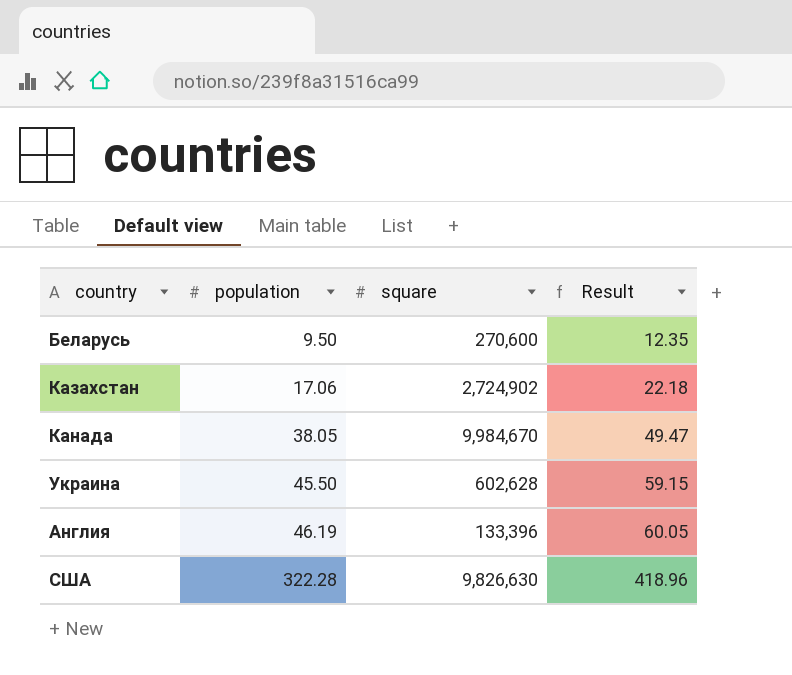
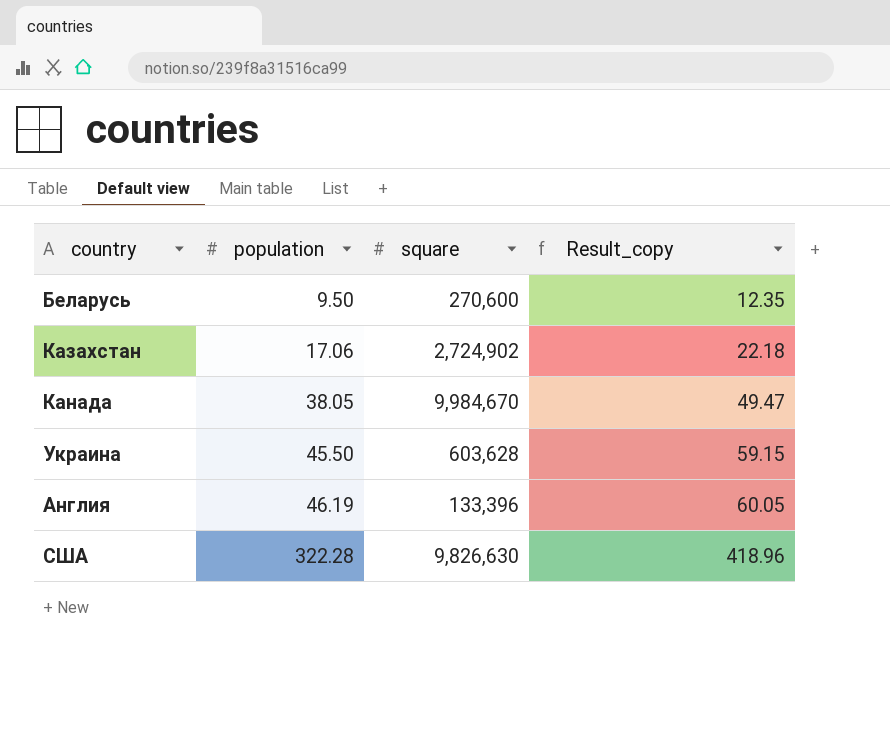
column name: Result -> Result_copy
Украина | square: 602,628 -> 603,628

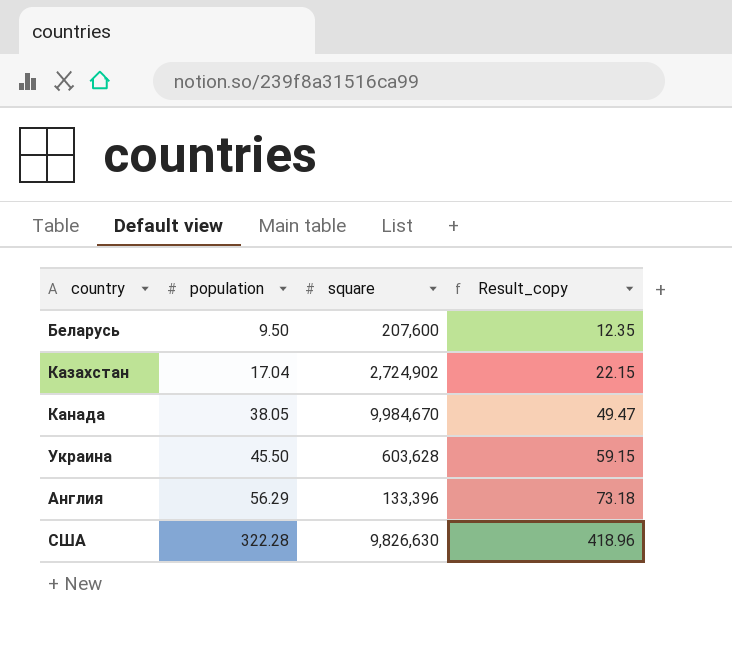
Беларусь | square: 270,600 -> 207,600
Казахстан | population: 17.06 -> 17.04
Казахстан | Result_copy: 22.18 -> 22.15
Англия | population: 46.19 -> 56.29
Англия | Result_copy: 60.05 -> 73.18

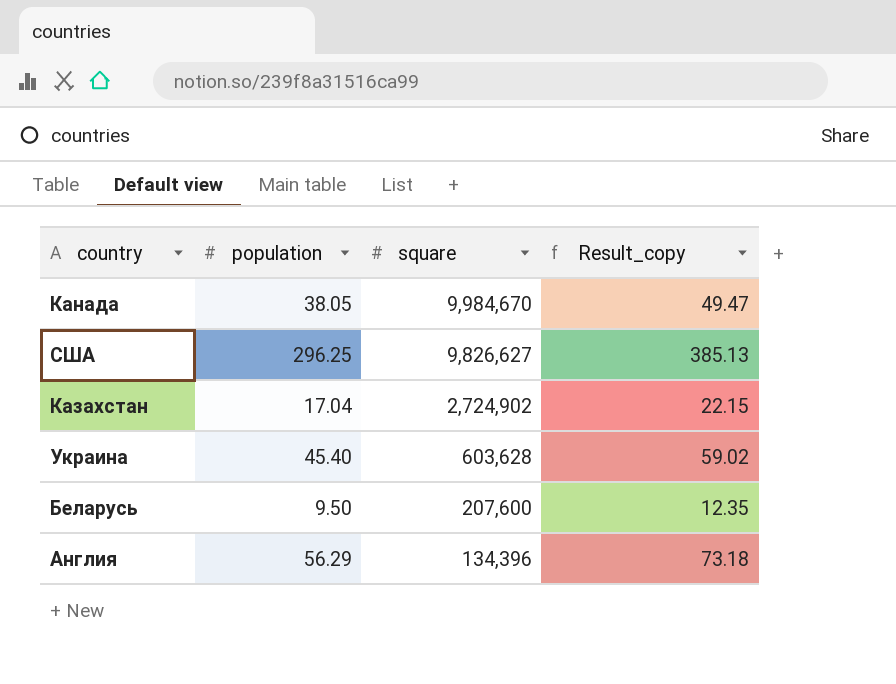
row order: population ascending -> square descending
США | population: 322.28 -> 296.25
США | square: 9,826,630 -> 9,826,627
США | Result_copy: 418.96 -> 385.13
Украина | population: 45.50 -> 45.40
Украина | Result_copy: 59.15 -> 59.02
Англия | square: 133,396 -> 134,396

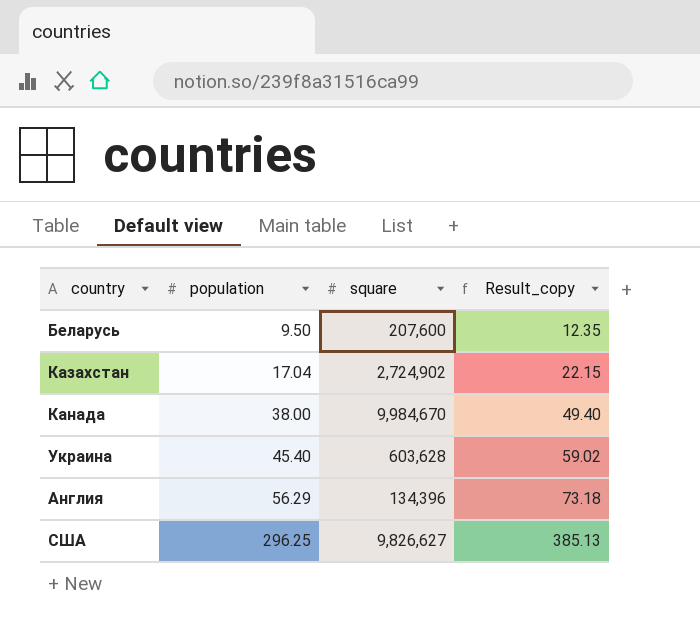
row order: square descending -> population ascending
Канада | population: 38.05 -> 38.00
Канада | Result_copy: 49.47 -> 49.40

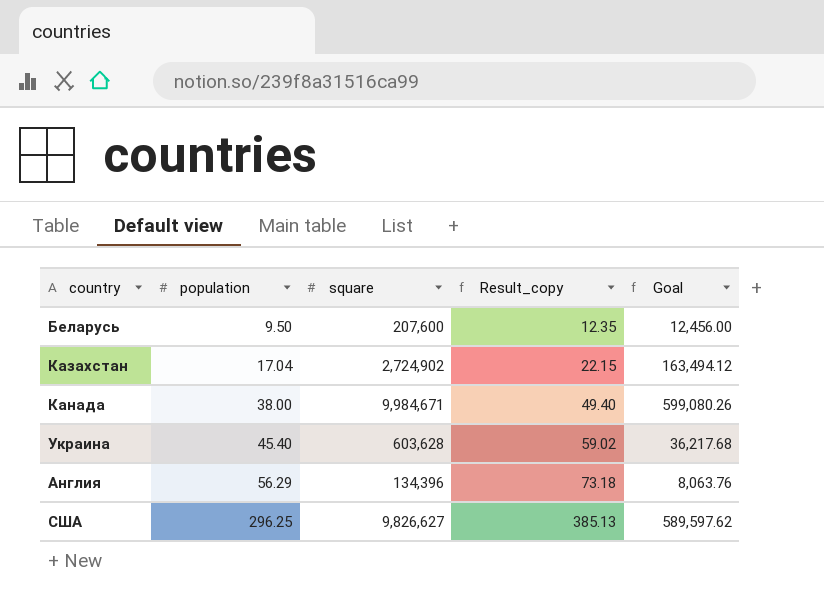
column Goal | formula: none -> [square] * 0.06
Канада | square: 9,984,670 -> 9,984,671

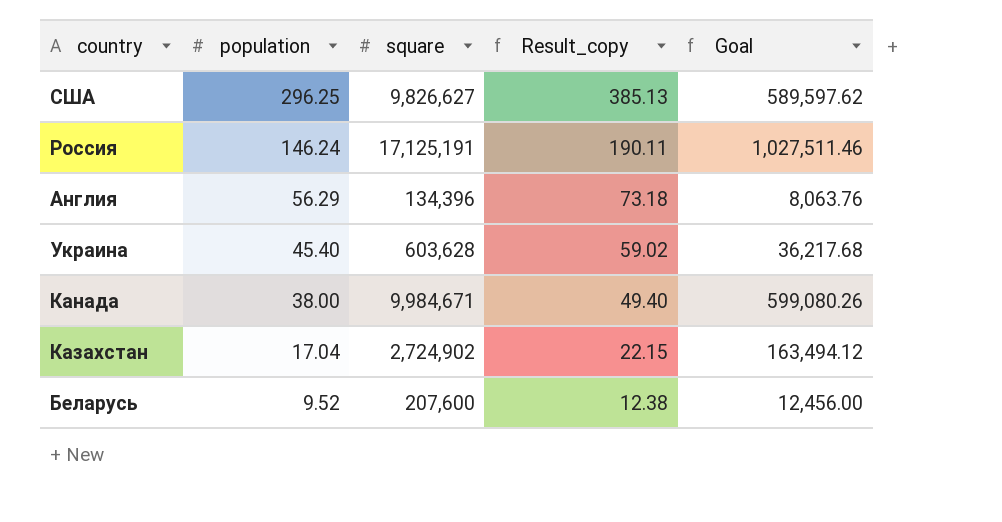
row order: population ascending -> population descending
row Россия: none -> 146.24 | 17,125,191 | 190.11 | 1,027,511.46
Беларусь | population: 9.50 -> 9.52
Беларусь | Result_copy: 12.35 -> 12.38

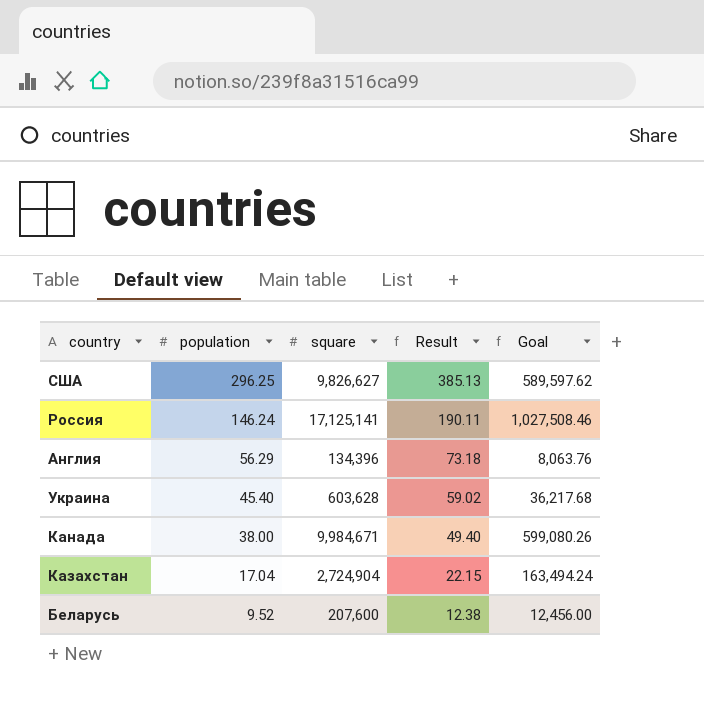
column name: Result_copy -> Result
Россия | square: 17,125,191 -> 17,125,141
Россия | Goal: 1,027,511.46 -> 1,027,508.46
Казахстан | square: 2,724,902 -> 2,724,904
Казахстан | Goal: 163,494.12 -> 163,494.24

